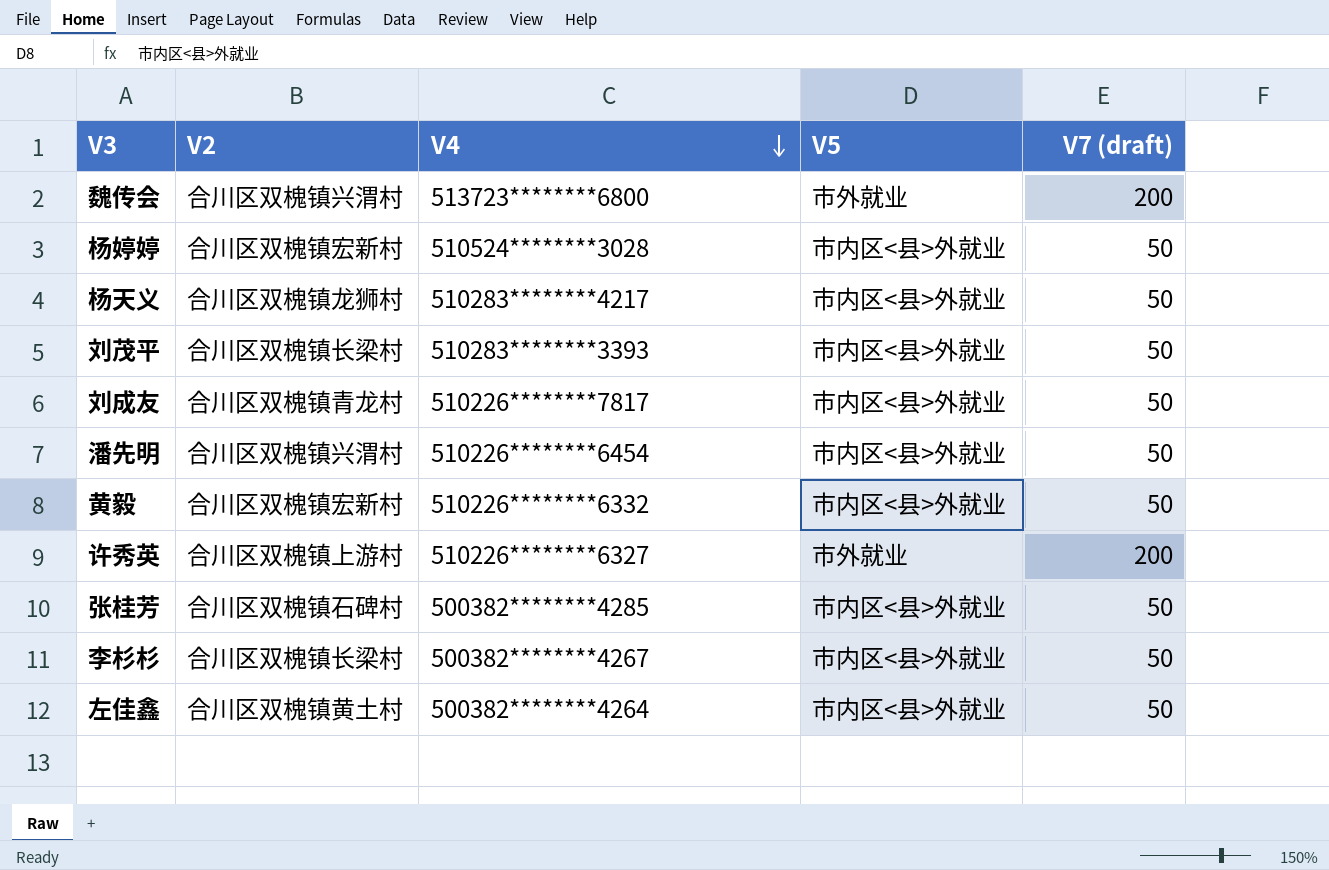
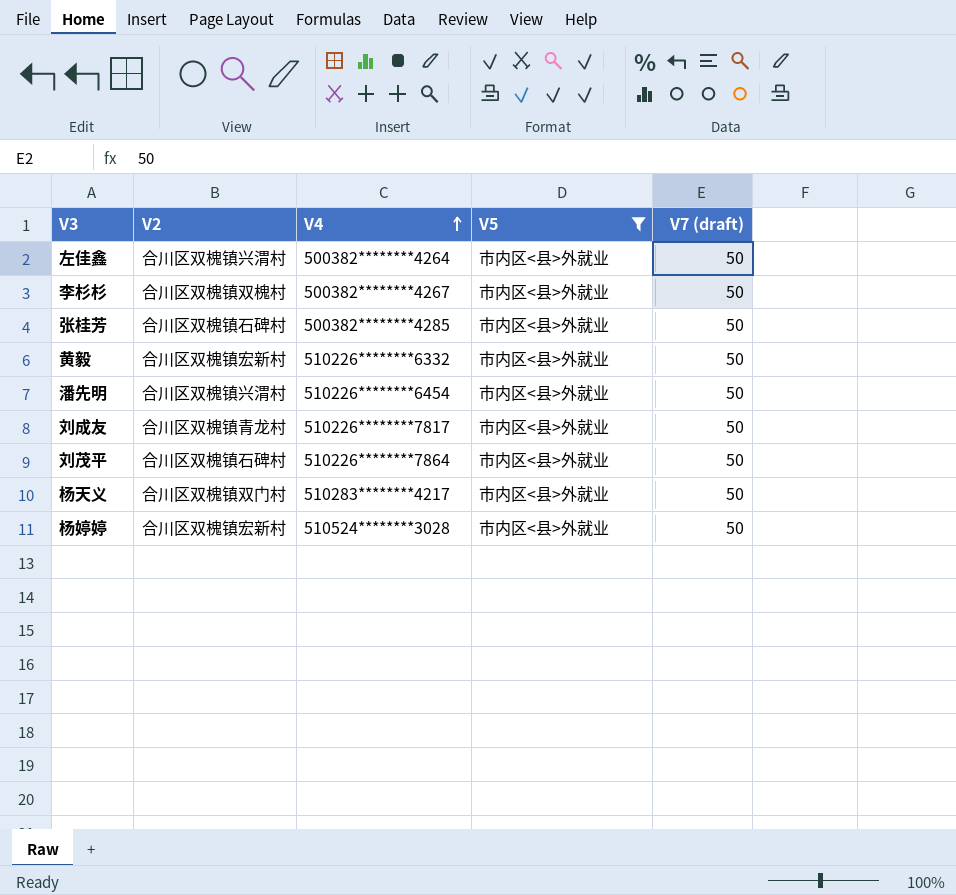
filter: none -> V5 = 市内区<县>外就业
row order: V4 descending -> V4 ascending
左佳鑫 | V2: 合川区双槐镇黄土村 -> 合川区双槐镇兴渭村
李杉杉 | V2: 合川区双槐镇长梁村 -> 合川区双槐镇双槐村
刘茂平 | V2: 合川区双槐镇长梁村 -> 合川区双槐镇石碑村
刘茂平 | V4: 510283********3393 -> 510226********7864
杨天义 | V2: 合川区双槐镇龙狮村 -> 合川区双槐镇双门村

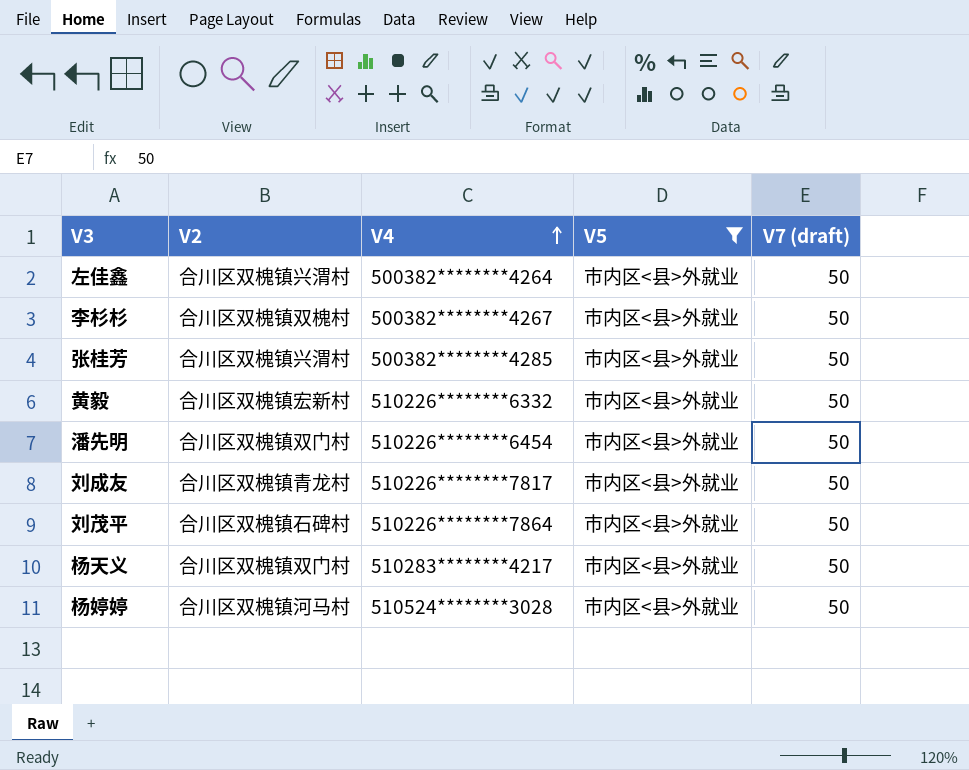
张桂芳 | V2: 合川区双槐镇石碑村 -> 合川区双槐镇兴渭村
潘先明 | V2: 合川区双槐镇兴渭村 -> 合川区双槐镇双门村
杨婷婷 | V2: 合川区双槐镇宏新村 -> 合川区双槐镇河马村

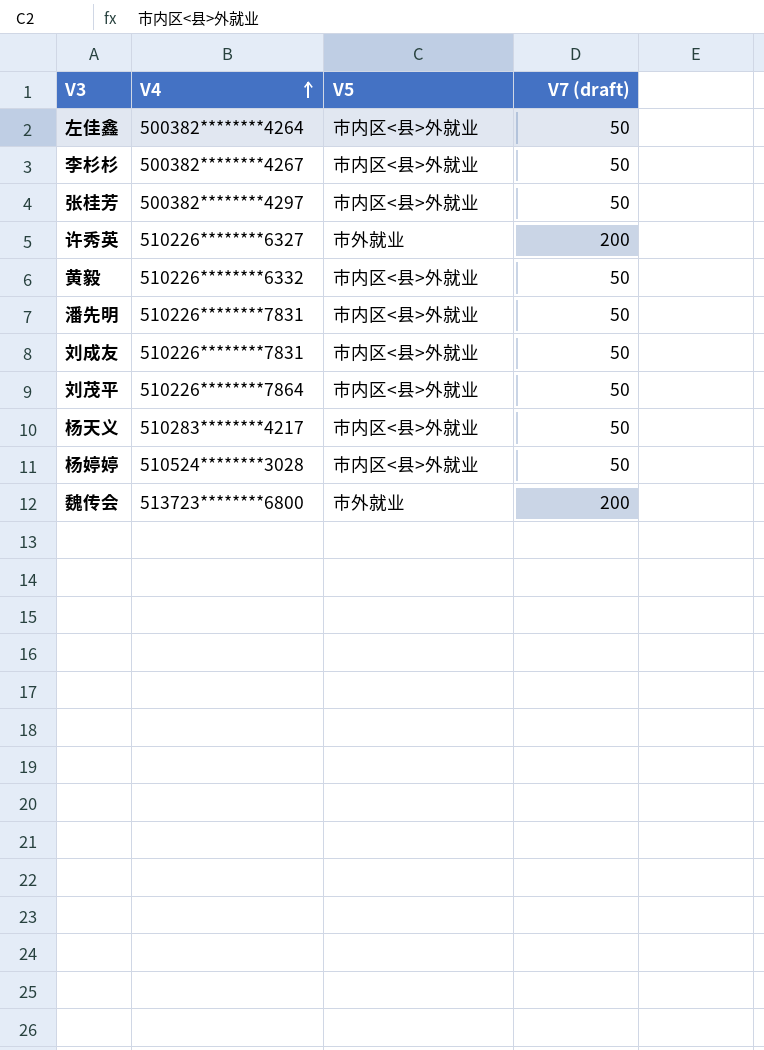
filter: V5 = 市内区<县>外就业 -> none
column V2 | position: 2 -> none
张桂芳 | V4: 500382********4285 -> 500382********4297
潘先明 | V4: 510226********6454 -> 510226********7831
刘成友 | V4: 510226********7817 -> 510226********7831

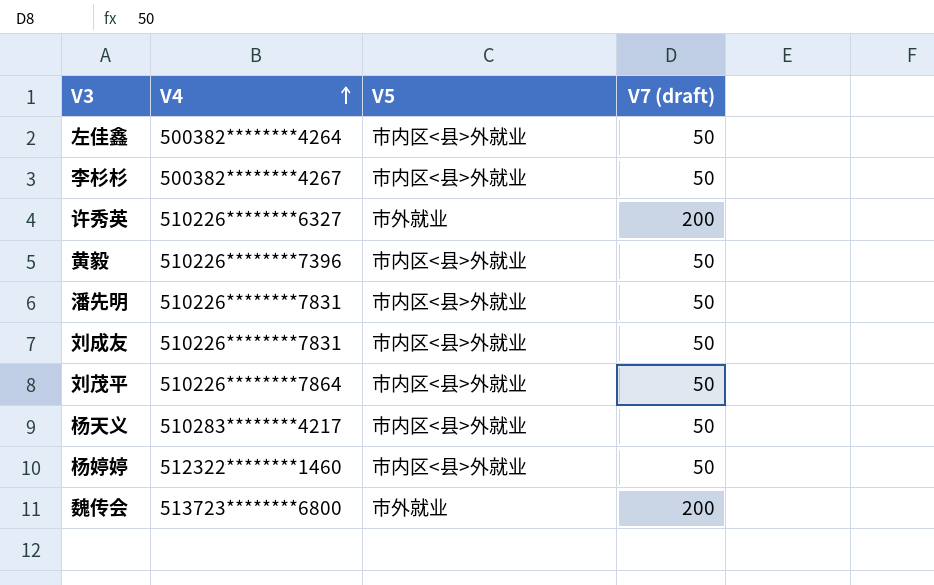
row 张桂芳: 500382********4297 | 市内区<县>外就业 | 50 -> none
黄毅 | V4: 510226********6332 -> 510226********7396
杨婷婷 | V4: 510524********3028 -> 512322********1460

